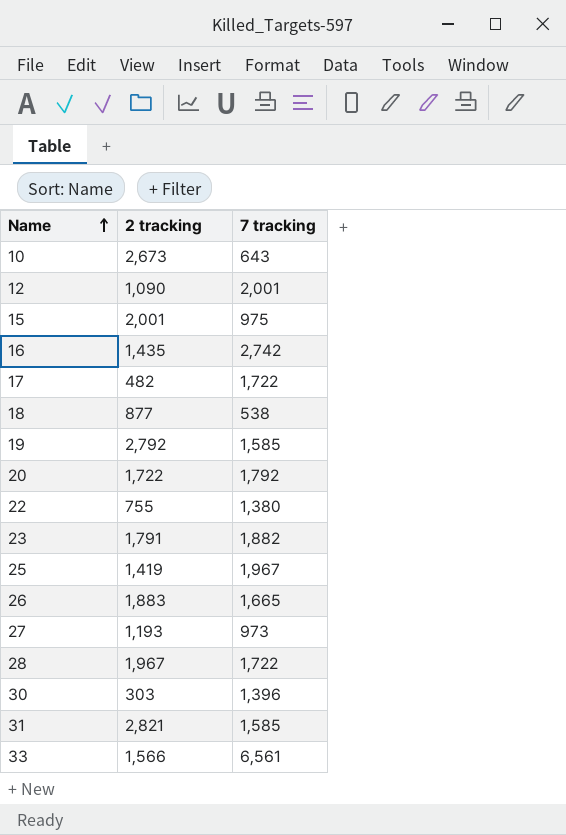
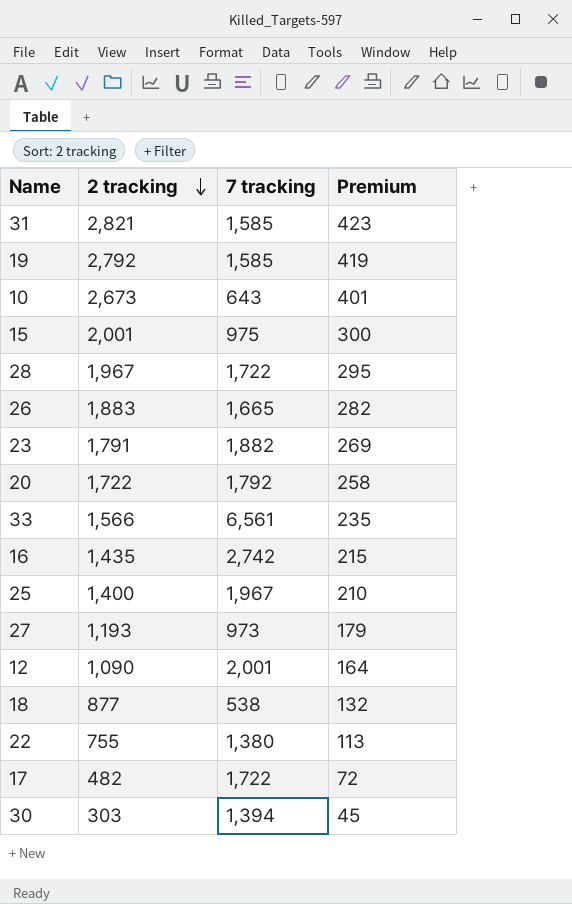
row order: Name ascending -> 2 tracking descending
column Premium | formula: none -> [2 tracking] * 0.15
25 | 2 tracking: 1,419 -> 1,400
30 | 7 tracking: 1,396 -> 1,394

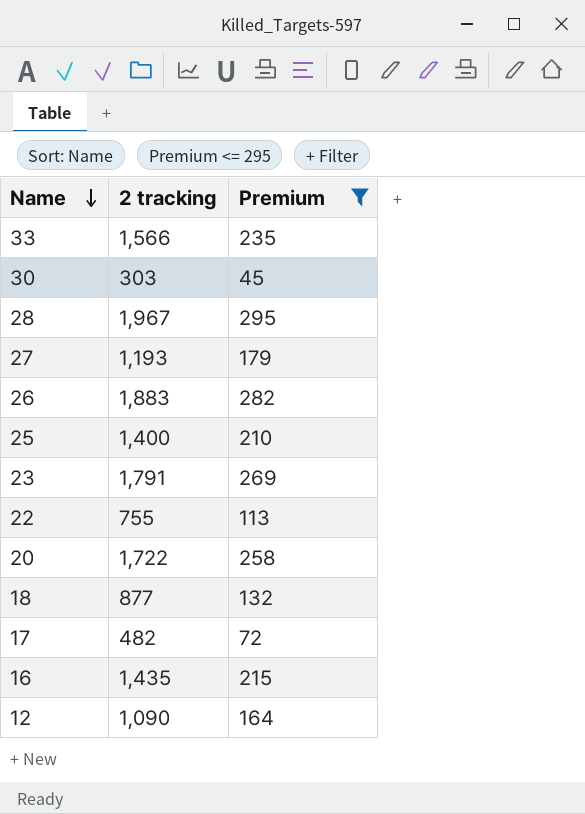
filter: none -> Premium <= 295
row order: 2 tracking descending -> Name descending
column 7 tracking | position: 3 -> none

